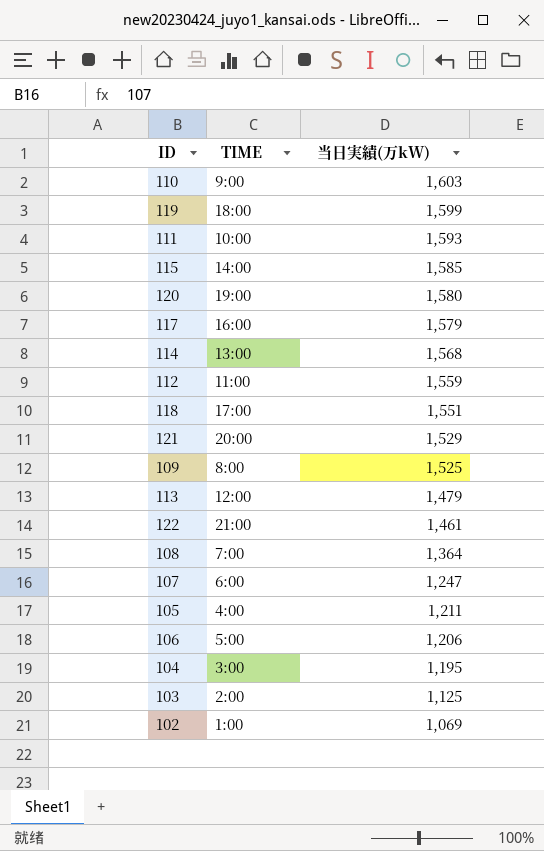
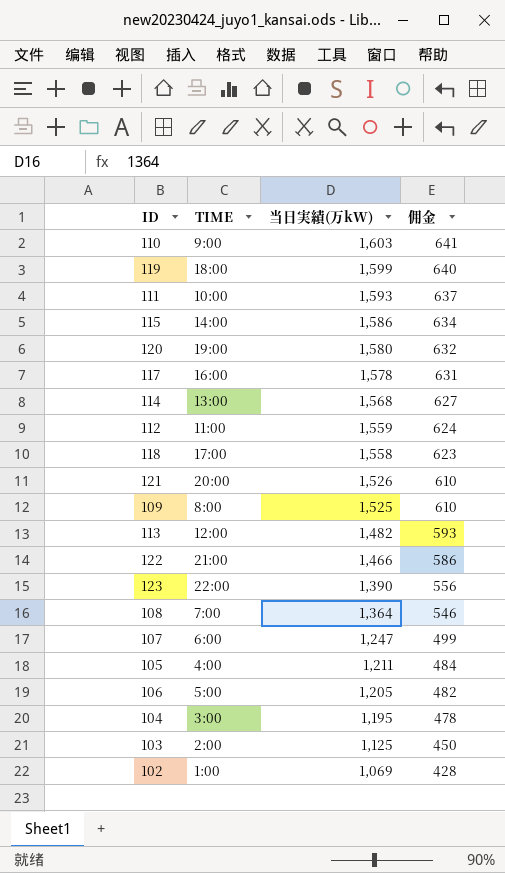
column 佣金 | formula: none -> [当日実績(万kW)] * 0.4
115 | 当日実績(万kW): 1,585 -> 1,586
117 | 当日実績(万kW): 1,579 -> 1,578
118 | 当日実績(万kW): 1,551 -> 1,558
121 | 当日実績(万kW): 1,529 -> 1,526
113 | 当日実績(万kW): 1,479 -> 1,482
122 | 当日実績(万kW): 1,461 -> 1,466
row 123: none -> 22:00 | 1,390 | 556
106 | 当日実績(万kW): 1,206 -> 1,205

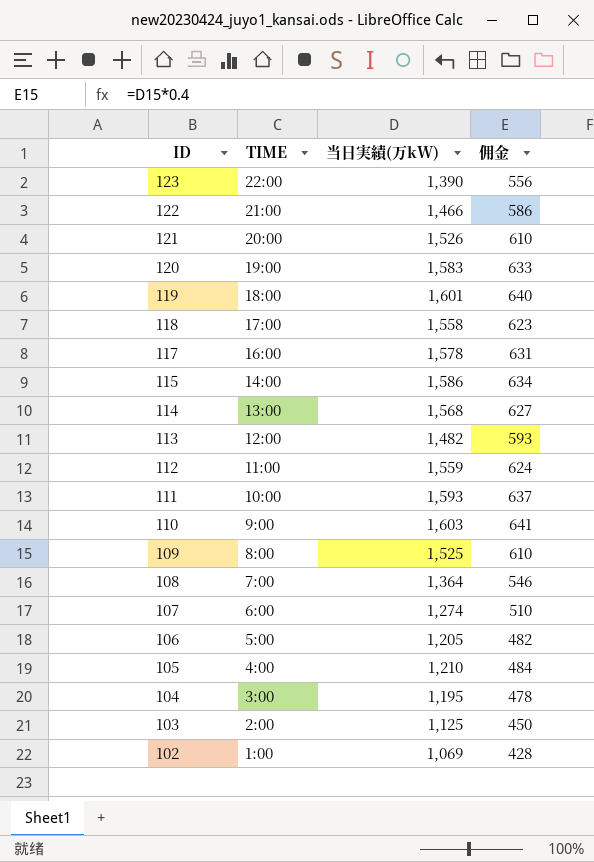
row order: 当日実績(万kW) descending -> ID descending
120 | 当日実績(万kW): 1,580 -> 1,583
120 | 佣金: 632 -> 633
119 | 当日実績(万kW): 1,599 -> 1,601
107 | 当日実績(万kW): 1,247 -> 1,274
107 | 佣金: 499 -> 510
105 | 当日実績(万kW): 1,211 -> 1,210

